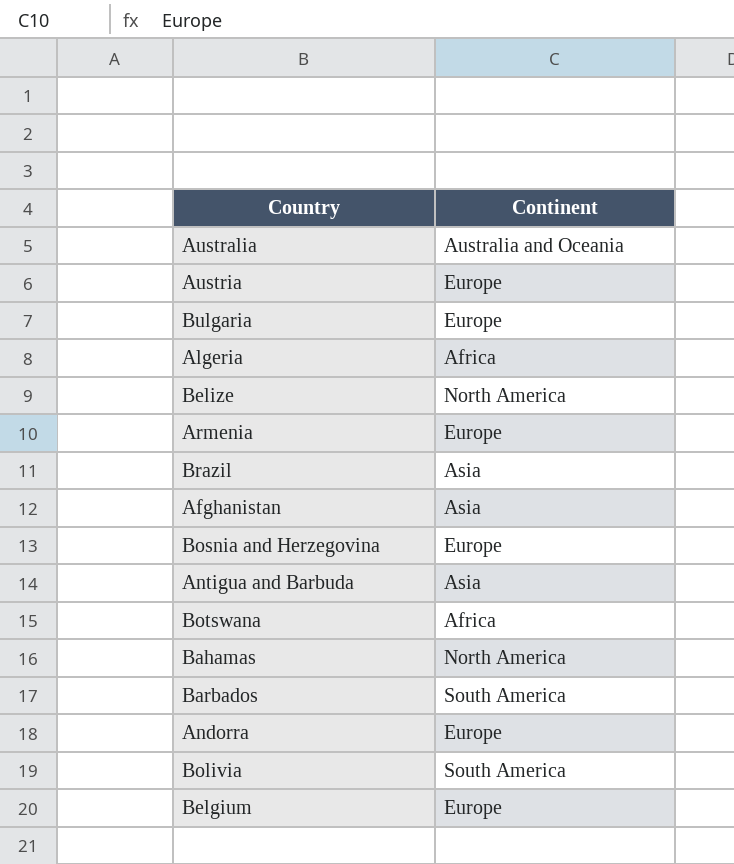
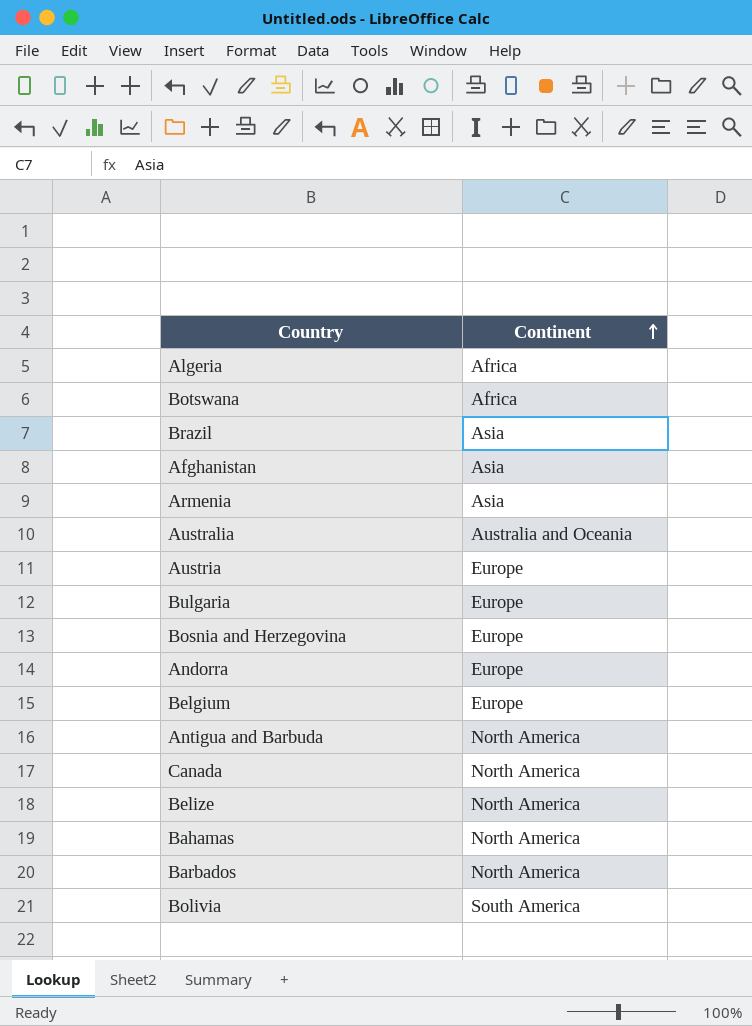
row order: none -> Continent ascending
Armenia | Continent: Europe -> Asia
Antigua and Barbuda | Continent: Asia -> North America
row Canada: none -> North America
Barbados | Continent: South America -> North America

